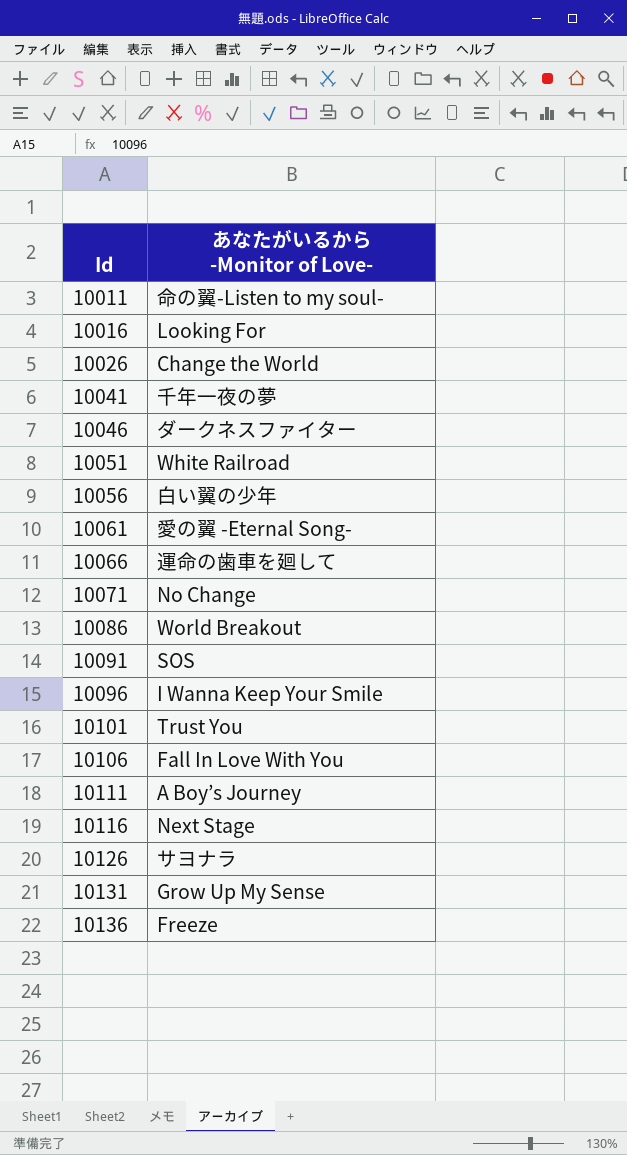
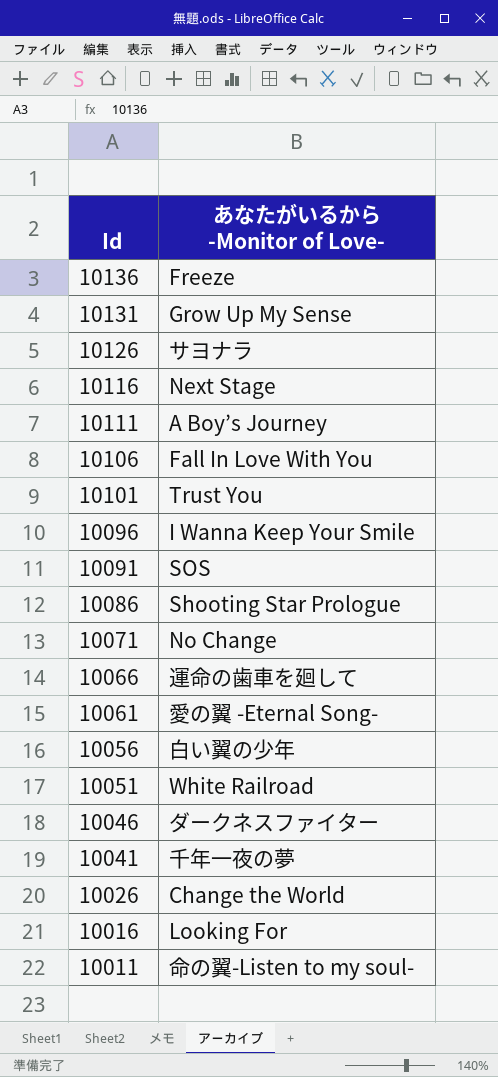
row order: Id ascending -> Id descending
10086 | あなたがいるから -Monitor of Love-: World Breakout -> Shooting Star Prologue

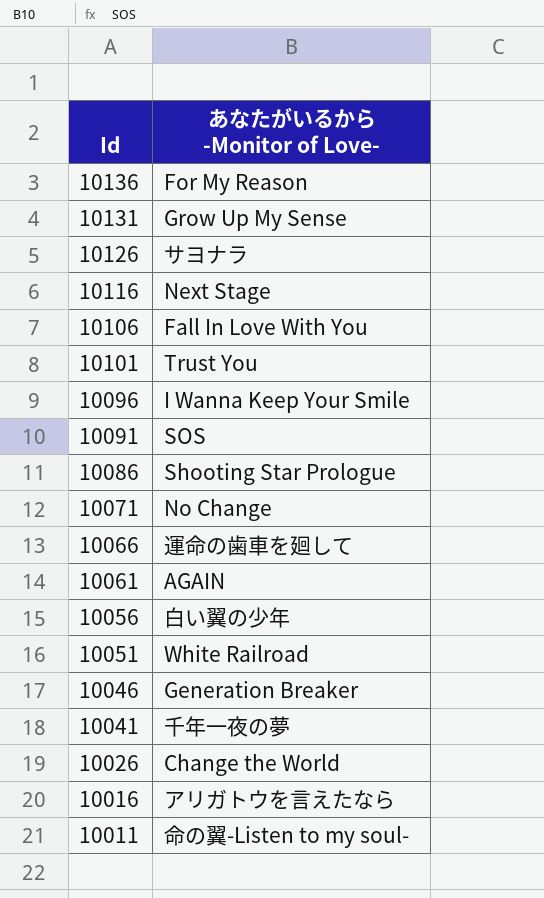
row 10111: A Boy’s Journey -> none
10136 | あなたがいるから -Monitor of Love-: Freeze -> For My Reason
10061 | あなたがいるから -Monitor of Love-: 愛の翼 -Eternal Song- -> AGAIN
10046 | あなたがいるから -Monitor of Love-: ダークネスファイター -> Generation Breaker
10016 | あなたがいるから -Monitor of Love-: Looking For -> アリガトウを言えたなら

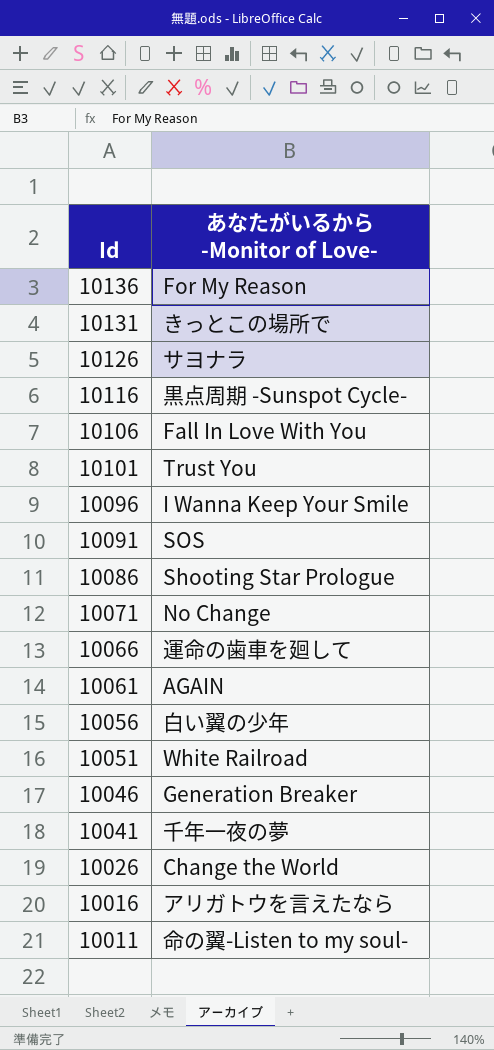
10131 | あなたがいるから -Monitor of Love-: Grow Up My Sense -> きっとこの場所で
10116 | あなたがいるから -Monitor of Love-: Next Stage -> 黒点周期 -Sunspot Cycle-

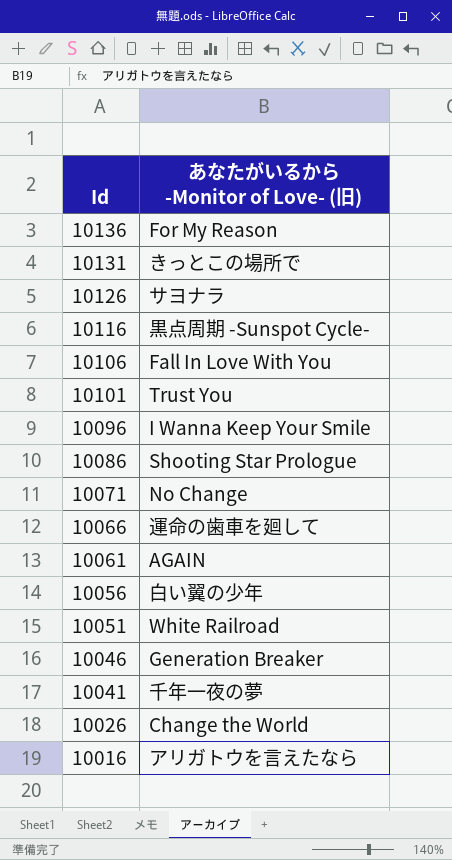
column name: あなたがいるから -Monitor of Love- -> あなたがいるから -Monitor of Love- (旧)
row 10091: SOS -> none
row 10011: 命の翼-Listen to my soul- -> none

